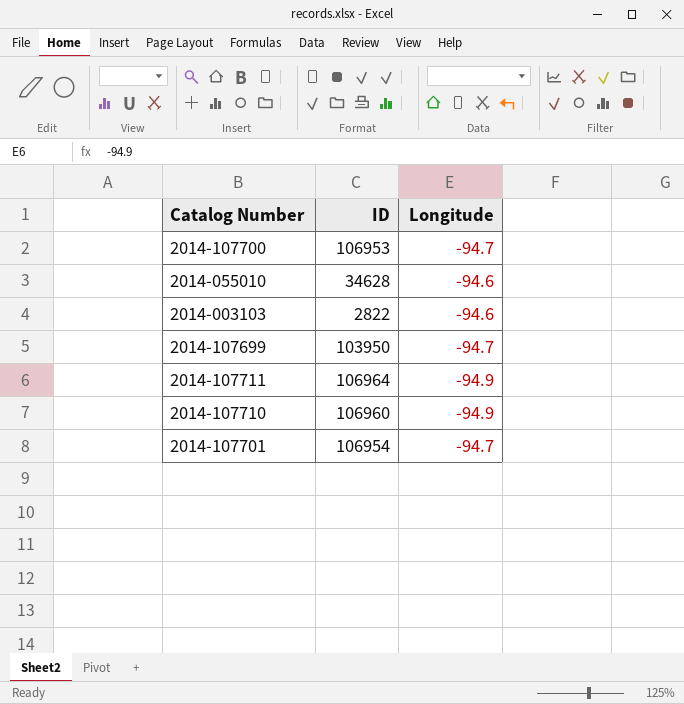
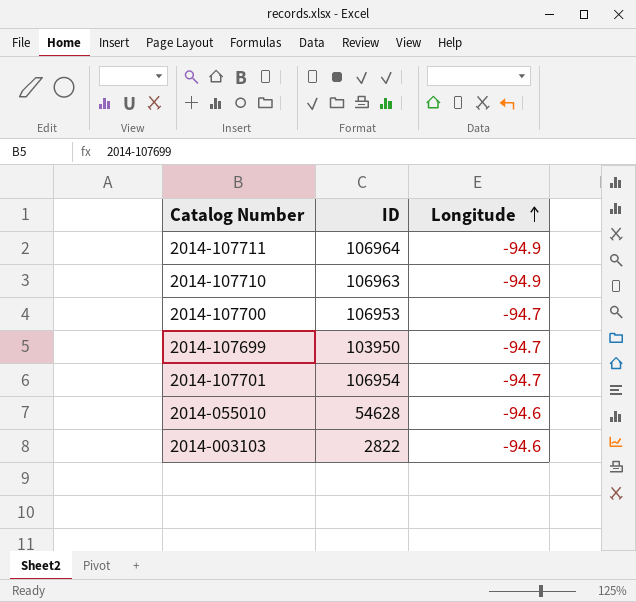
row order: none -> Longitude ascending
2014-107710 | ID: 106960 -> 106963
2014-055010 | ID: 34628 -> 54628

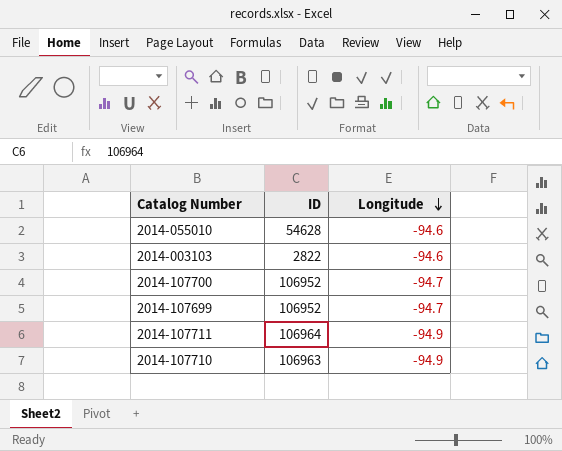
row order: Longitude ascending -> Longitude descending
row 2014-107701: 106954 | -94.7 -> none
2014-107700 | ID: 106953 -> 106952
2014-107699 | ID: 103950 -> 106952

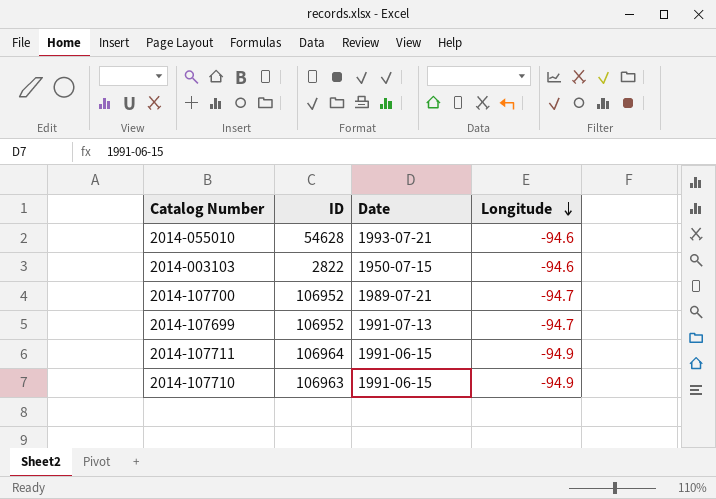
column Date | position: none -> 3

